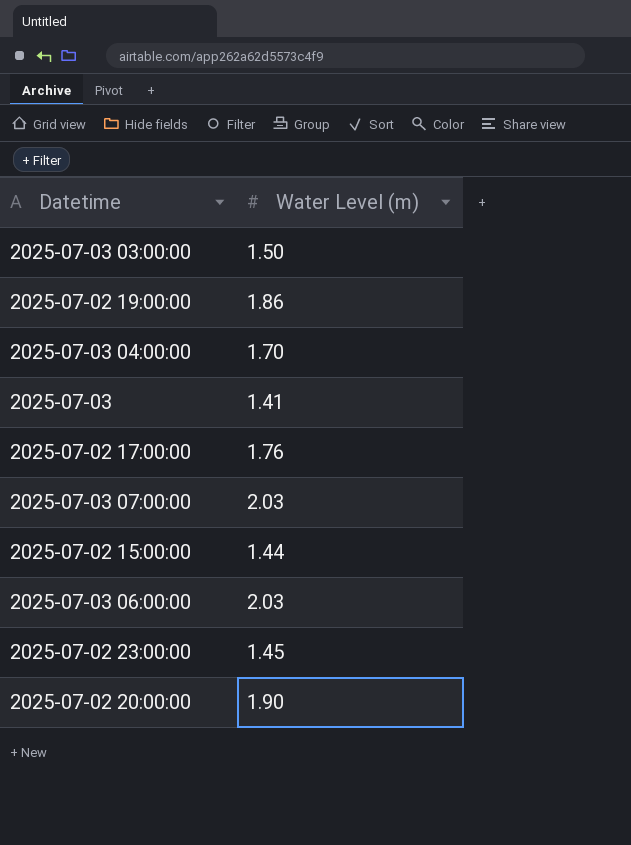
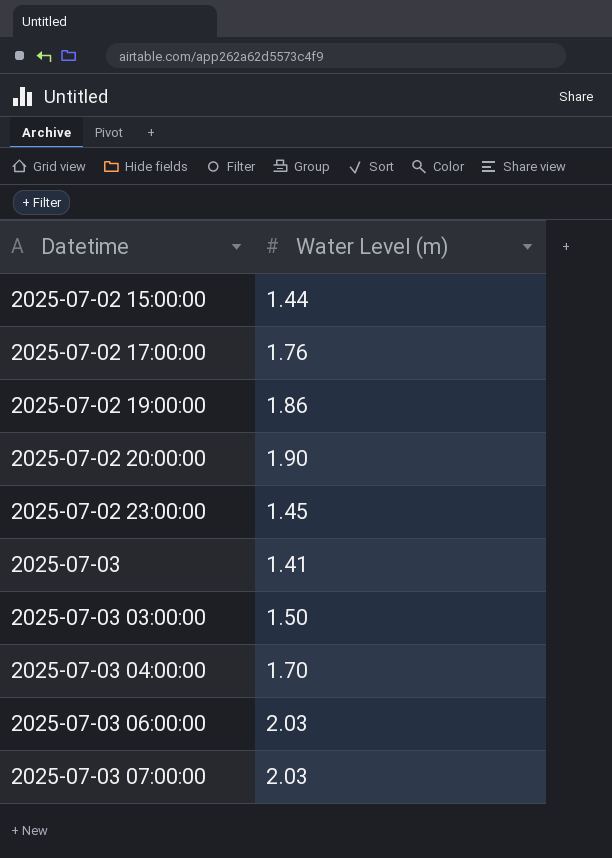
row order: none -> Datetime ascending

